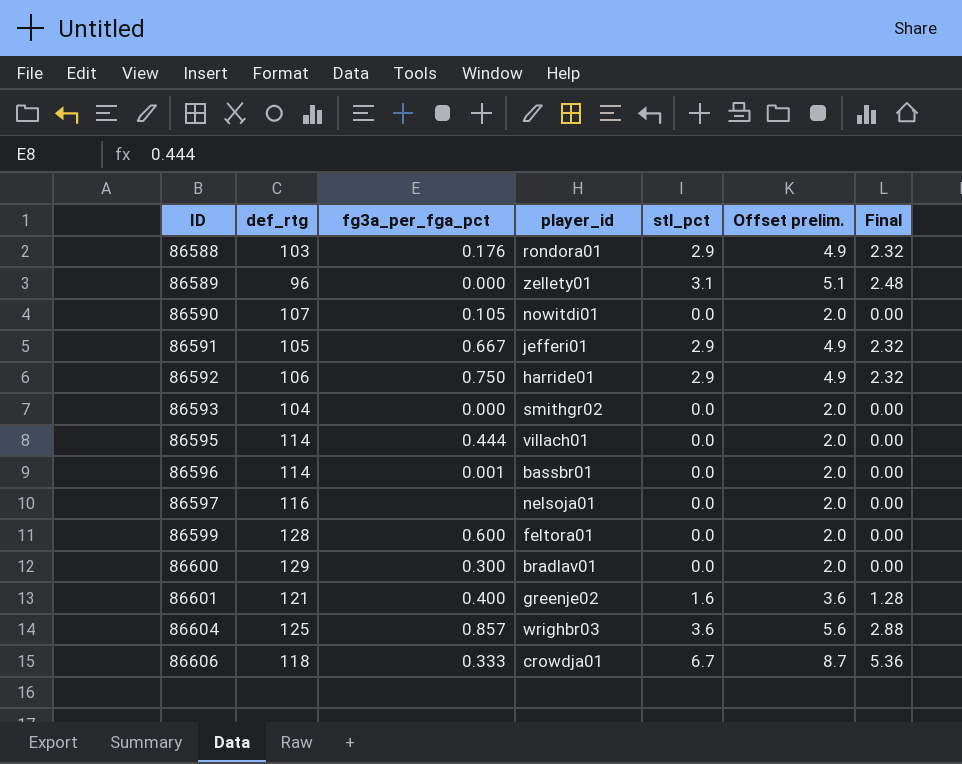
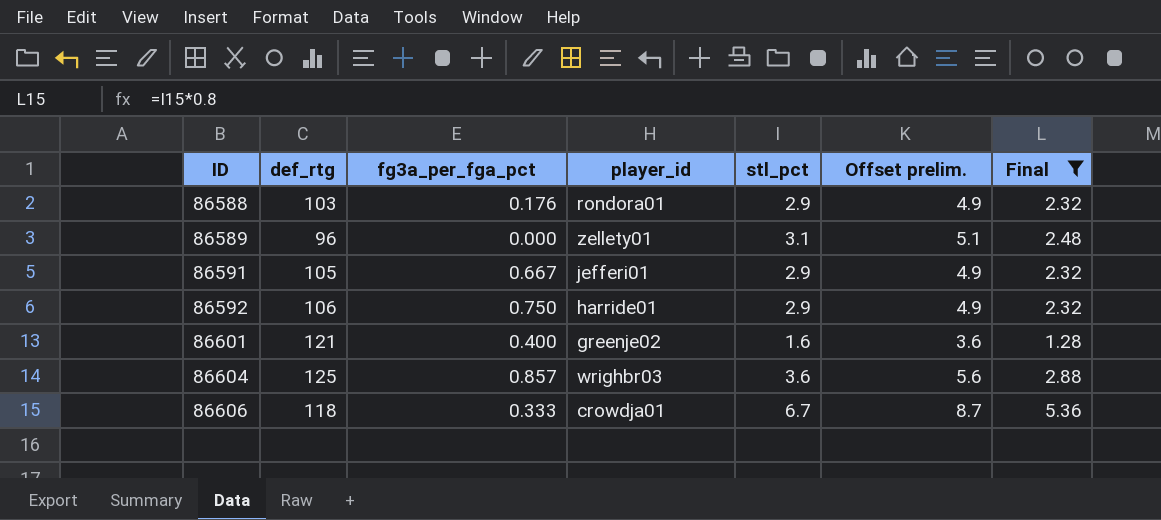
filter: none -> Final != 0.00

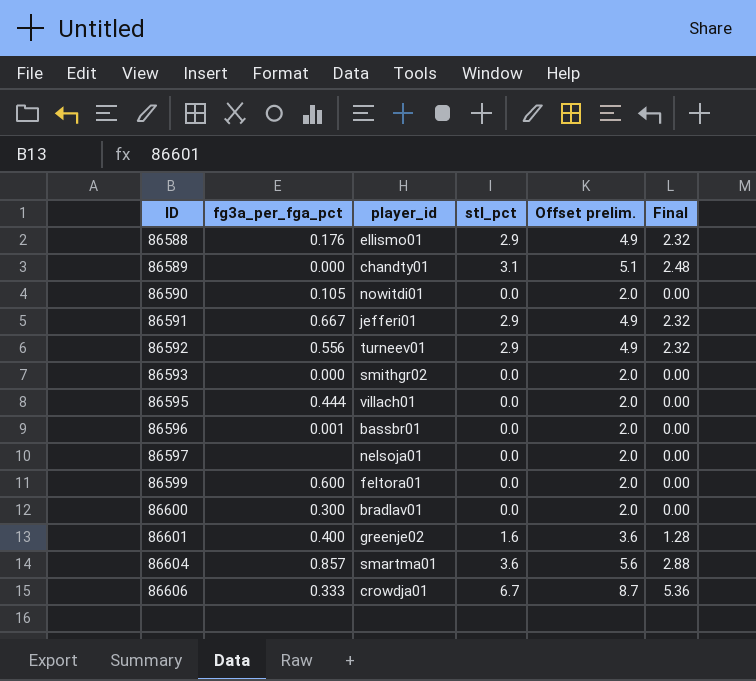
filter: Final != 0.00 -> none
column def_rtg | position: 2 -> none
86588 | player_id: rondora01 -> ellismo01
86589 | player_id: zellety01 -> chandty01
86592 | fg3a_per_fga_pct: 0.750 -> 0.556
86592 | player_id: harride01 -> turneev01
86604 | player_id: wrighbr03 -> smartma01

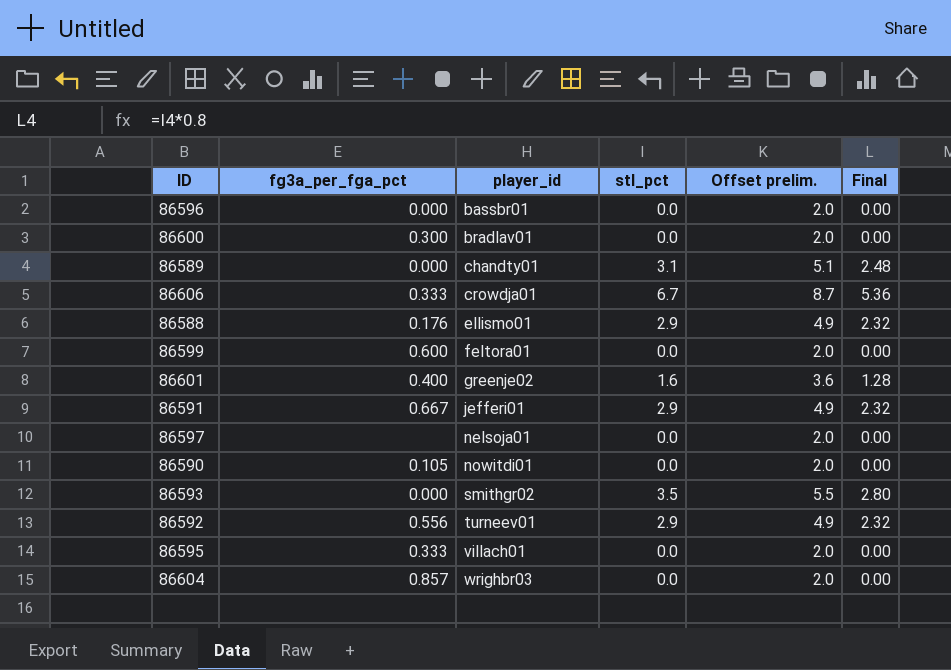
row order: ID ascending -> player_id ascending
86596 | fg3a_per_fga_pct: 0.001 -> 0.000
86593 | stl_pct: 0.0 -> 3.5
86593 | Offset prelim.: 2.0 -> 5.5
86593 | Final: 0.00 -> 2.80
86595 | fg3a_per_fga_pct: 0.444 -> 0.333
86604 | player_id: smartma01 -> wrighbr03
86604 | stl_pct: 3.6 -> 0.0
86604 | Offset prelim.: 5.6 -> 2.0
86604 | Final: 2.88 -> 0.00

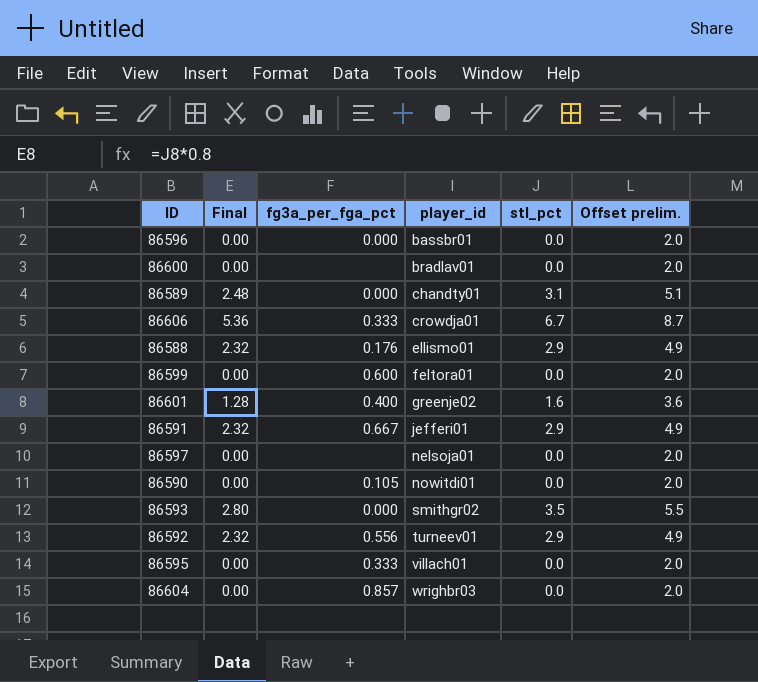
column Final | position: 6 -> 2
86600 | fg3a_per_fga_pct: 0.300 -> none

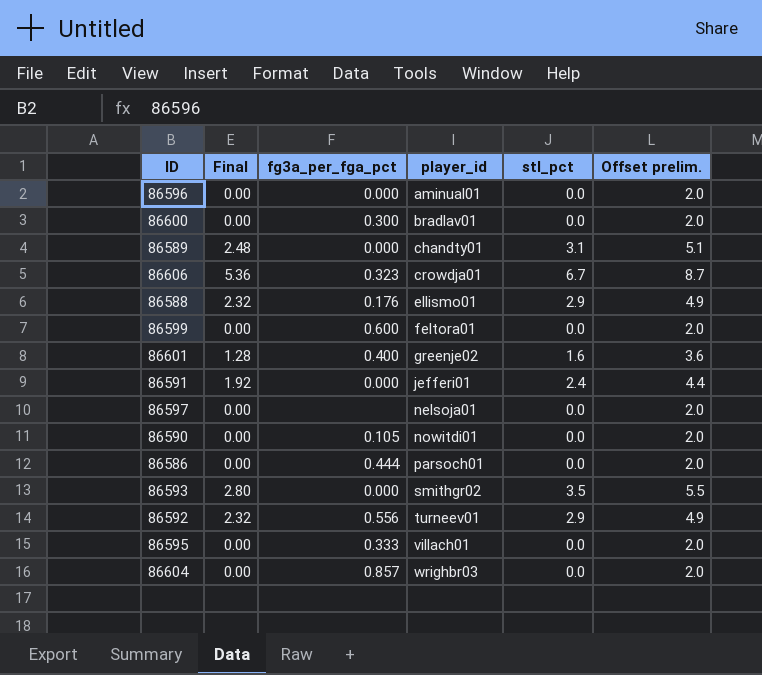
86596 | player_id: bassbr01 -> aminual01
86600 | fg3a_per_fga_pct: none -> 0.300
86606 | fg3a_per_fga_pct: 0.333 -> 0.323
86591 | Final: 2.32 -> 1.92
86591 | fg3a_per_fga_pct: 0.667 -> 0.000
86591 | stl_pct: 2.9 -> 2.4
86591 | Offset prelim.: 4.9 -> 4.4
row 86586: none -> 0.00 | 0.444 | parsoch01 | 0.0 | 2.0

